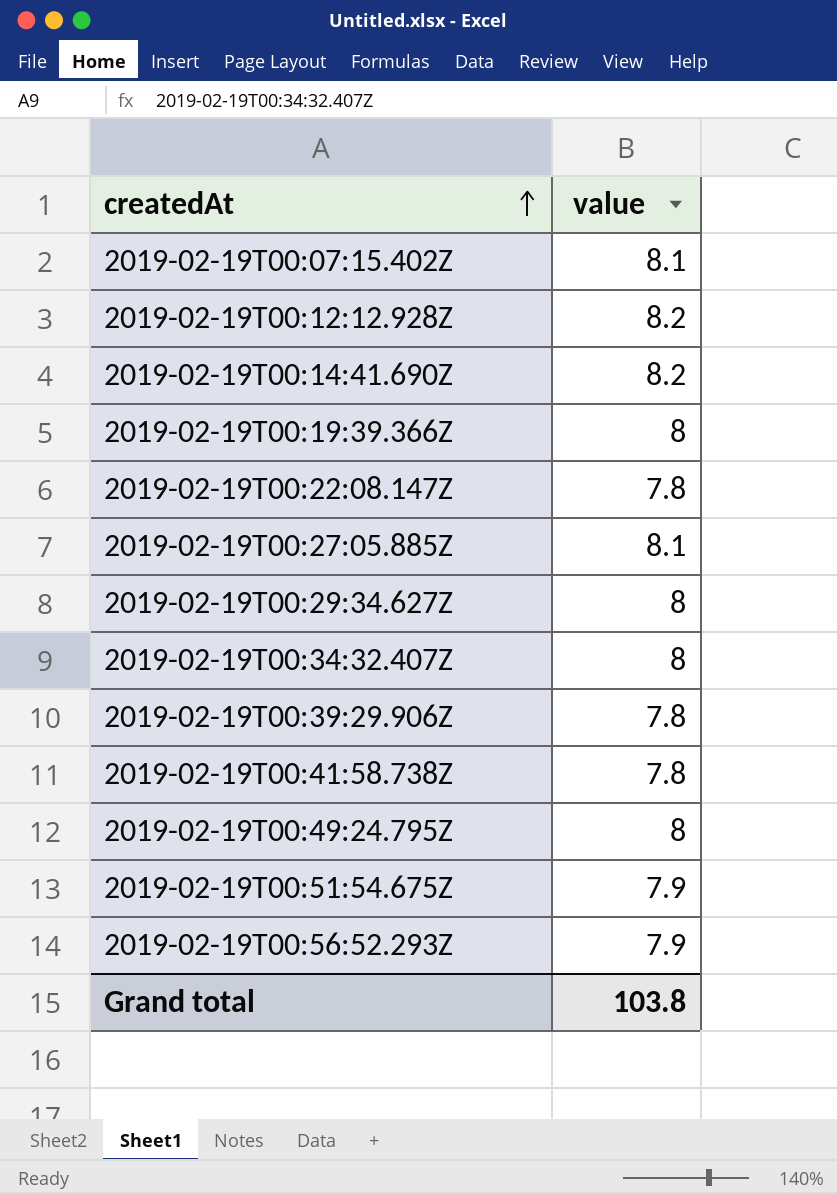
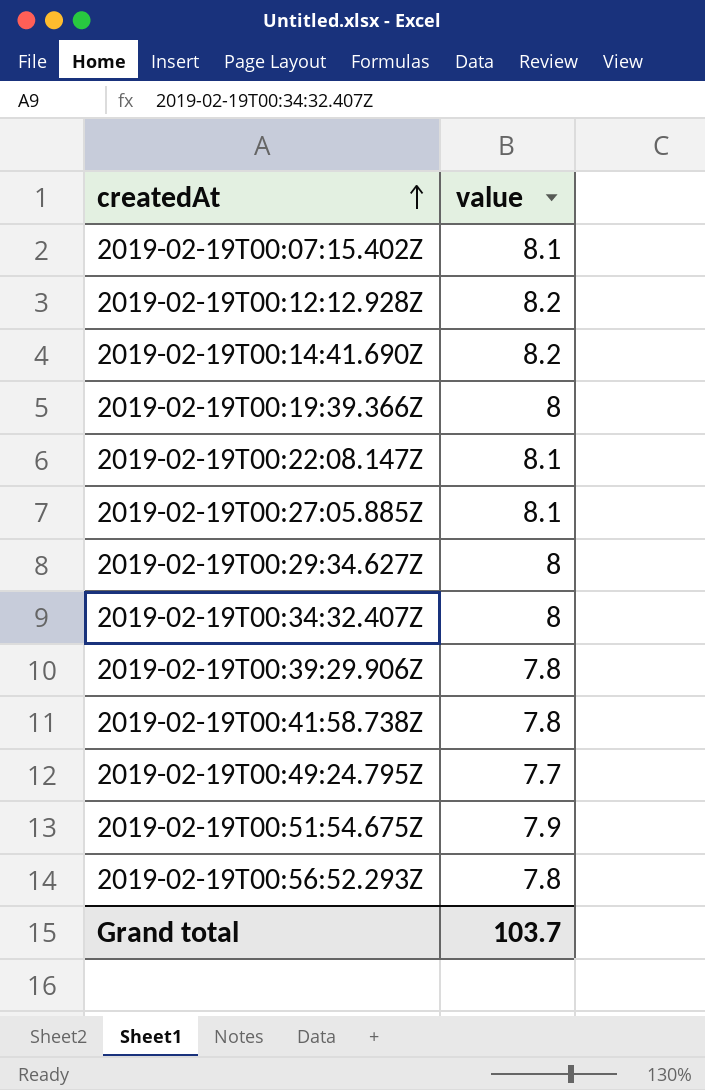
2019-02-19T00:22:08.147Z | value: 7.8 -> 8.1
2019-02-19T00:49:24.795Z | value: 8 -> 7.7
2019-02-19T00:56:52.293Z | value: 7.9 -> 7.8
Grand total | value: 103.8 -> 103.7

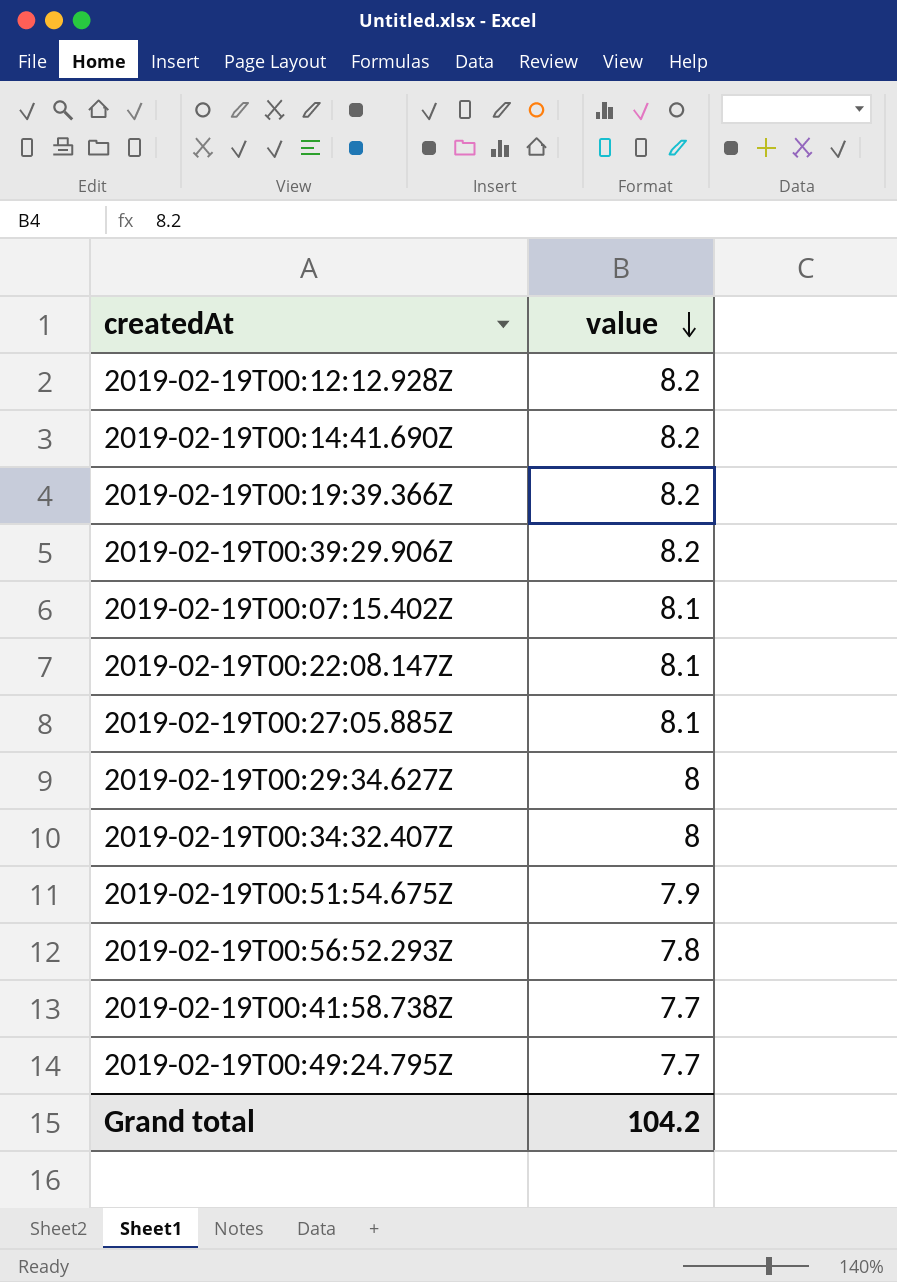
row order: createdAt ascending -> value descending
2019-02-19T00:19:39.366Z | value: 8 -> 8.2
2019-02-19T00:39:29.906Z | value: 7.8 -> 8.2
2019-02-19T00:41:58.738Z | value: 7.8 -> 7.7
Grand total | value: 103.7 -> 104.2

